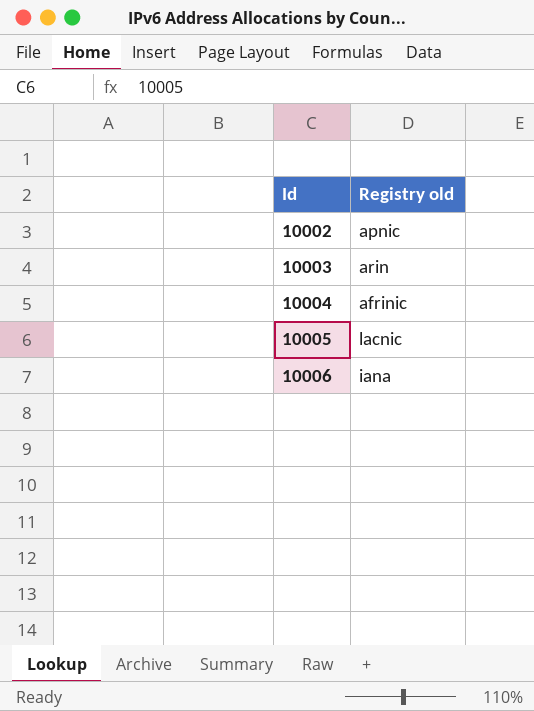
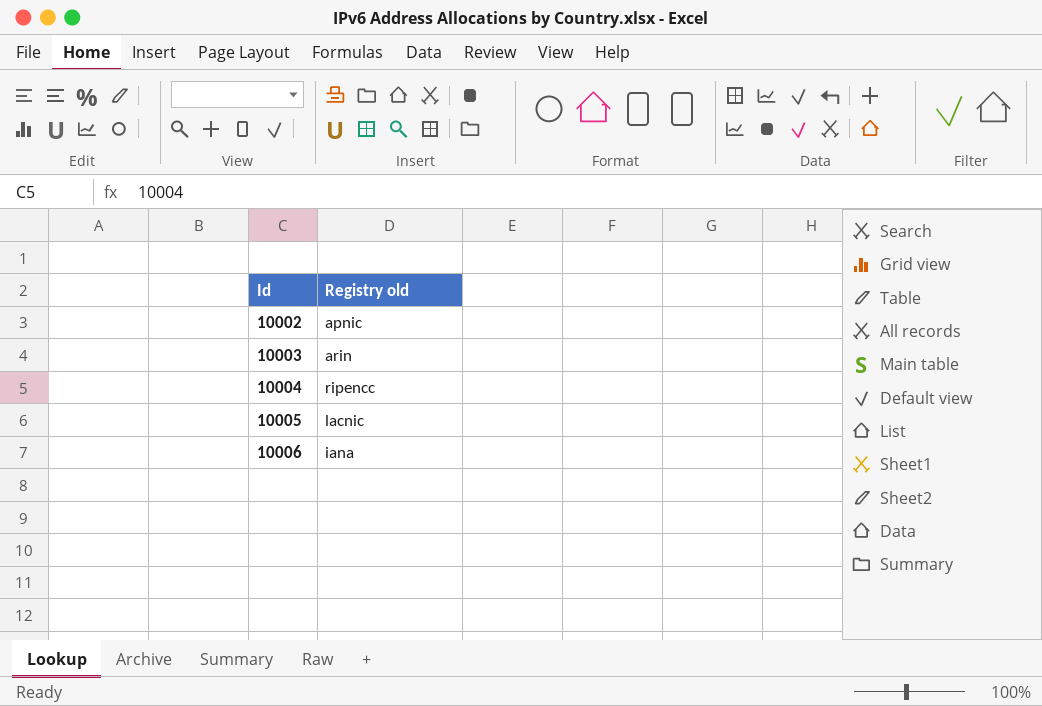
10004 | Registry old: afrinic -> ripencc

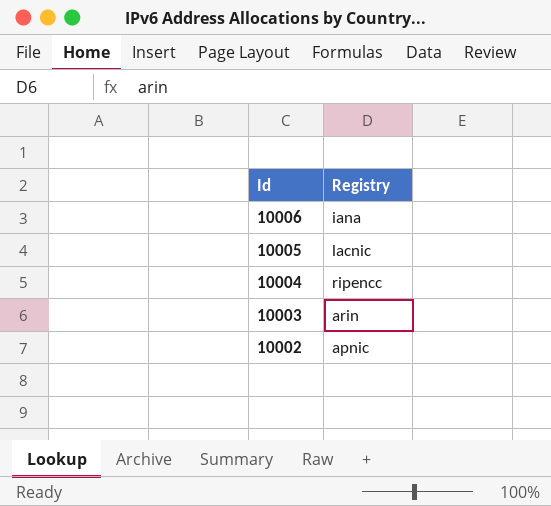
row order: Id ascending -> Id descending
column name: Registry old -> Registry

